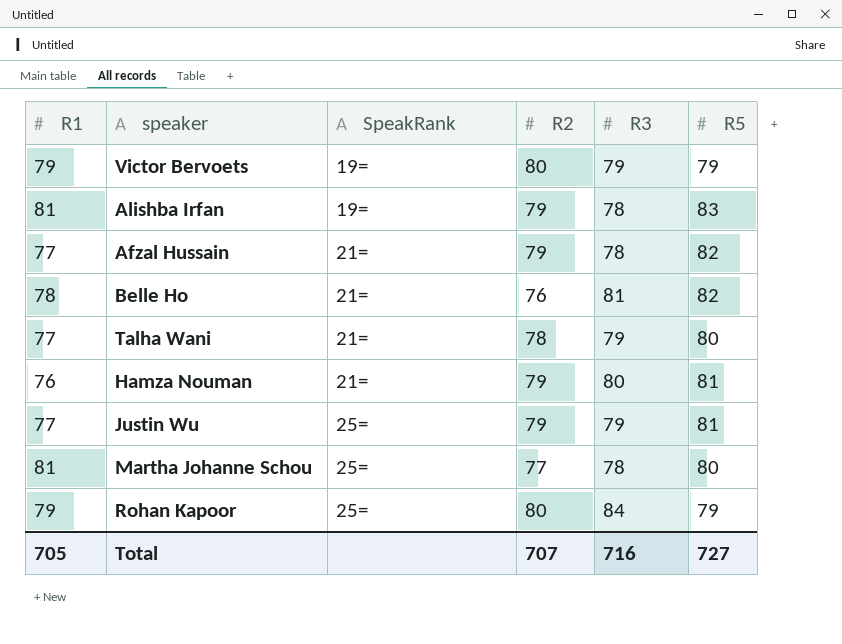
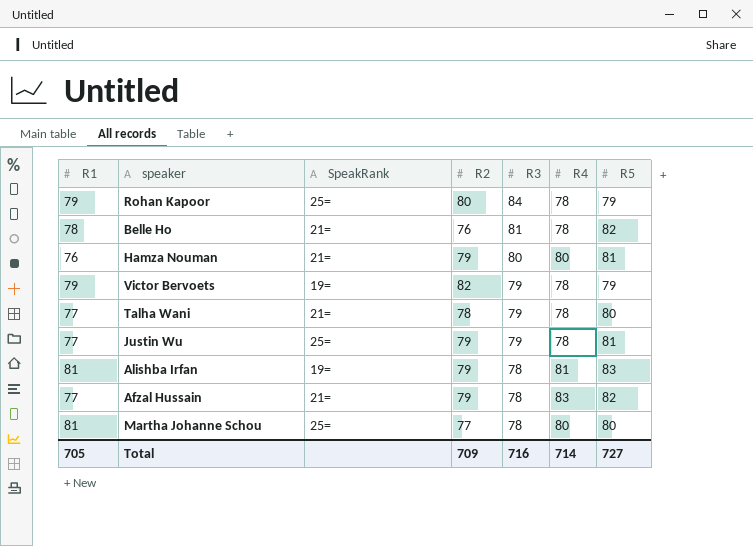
row order: SpeakRank ascending -> R3 descending
column R4 | position: none -> 6
Victor Bervoets | R2: 80 -> 82
Total | R2: 707 -> 709

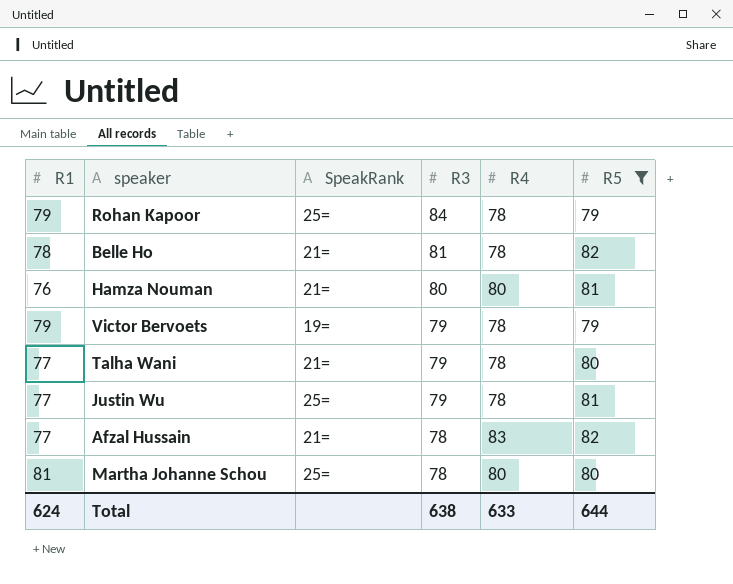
filter: none -> R5 != 83
column R2 | position: 4 -> none
Total | R1: 705 -> 624
Total | R3: 716 -> 638
Total | R4: 714 -> 633
Total | R5: 727 -> 644

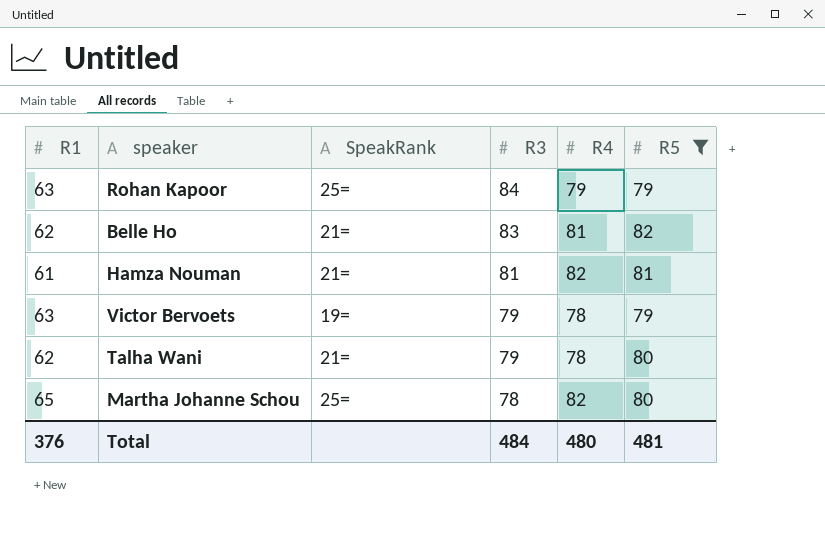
row Justin Wu: 77 | 25= | 79 | 78 | 81 -> none
row Afzal Hussain: 77 | 21= | 78 | 83 | 82 -> none
Rohan Kapoor | R1: 79 -> 63
Rohan Kapoor | R4: 78 -> 79
Belle Ho | R1: 78 -> 62
Belle Ho | R3: 81 -> 83
Belle Ho | R4: 78 -> 81
Hamza Nouman | R1: 76 -> 61
Hamza Nouman | R3: 80 -> 81
Hamza Nouman | R4: 80 -> 82
Victor Bervoets | R1: 79 -> 63
Talha Wani | R1: 77 -> 62
Martha Johanne Schou | R1: 81 -> 65
Martha Johanne Schou | R4: 80 -> 82
Total | R1: 624 -> 376
Total | R3: 638 -> 484
Total | R4: 633 -> 480
Total | R5: 644 -> 481

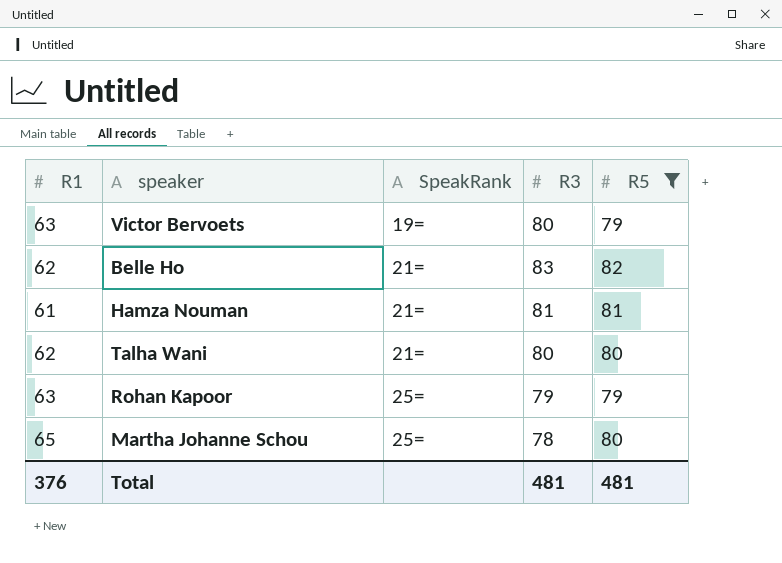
row order: R3 descending -> SpeakRank ascending
column R4 | position: 5 -> none
Victor Bervoets | R3: 79 -> 80
Talha Wani | R3: 79 -> 80
Rohan Kapoor | R3: 84 -> 79
Total | R3: 484 -> 481

